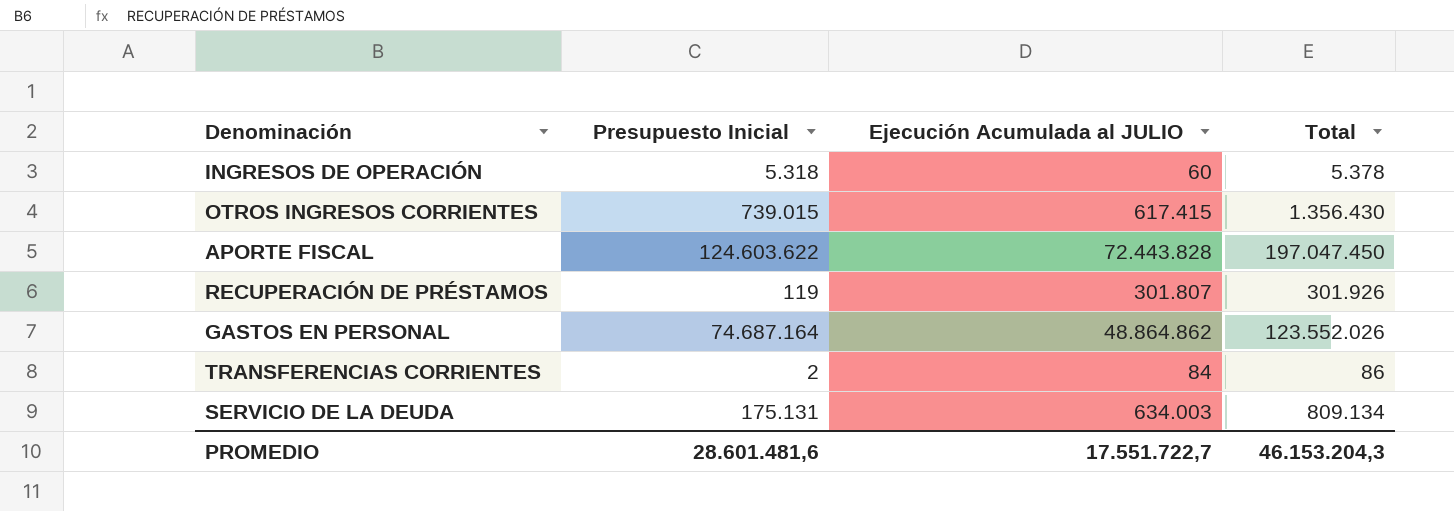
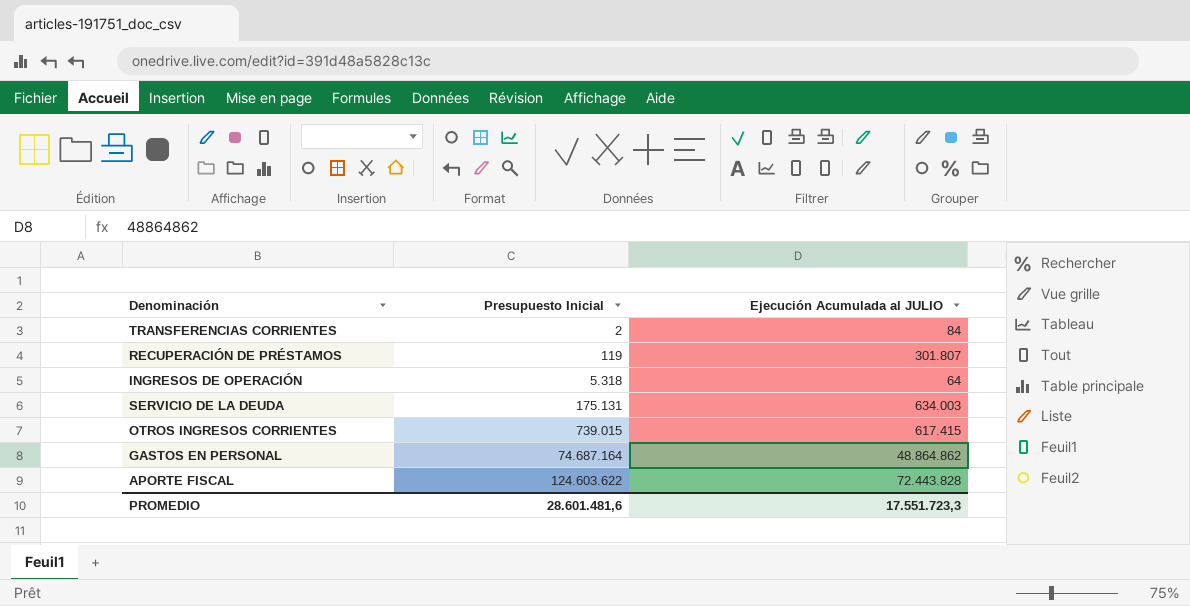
row order: none -> Presupuesto Inicial ascending
column Total | formula: [Presupuesto Inicial] + [Ejecución Acumulada al JULIO] -> none
INGRESOS DE OPERACIÓN | Ejecución Acumulada al JULIO: 60 -> 64
PROMEDIO | Ejecución Acumulada al JULIO: 17.551.722,7 -> 17.551.723,3

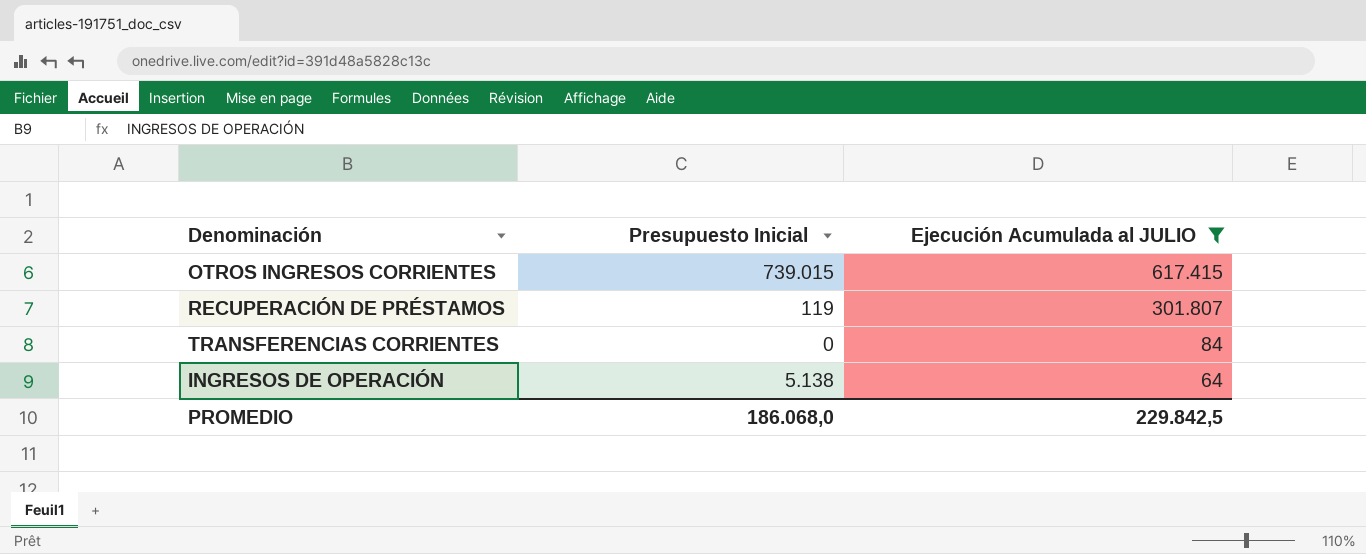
filter: none -> Ejecución Acumulada al JULIO <= 617.415
row order: Presupuesto Inicial ascending -> Ejecución Acumulada al JULIO descending
TRANSFERENCIAS CORRIENTES | Presupuesto Inicial: 2 -> 0
INGRESOS DE OPERACIÓN | Presupuesto Inicial: 5.318 -> 5.138
PROMEDIO | Presupuesto Inicial: 28.601.481,6 -> 186.068,0
PROMEDIO | Ejecución Acumulada al JULIO: 17.551.723,3 -> 229.842,5

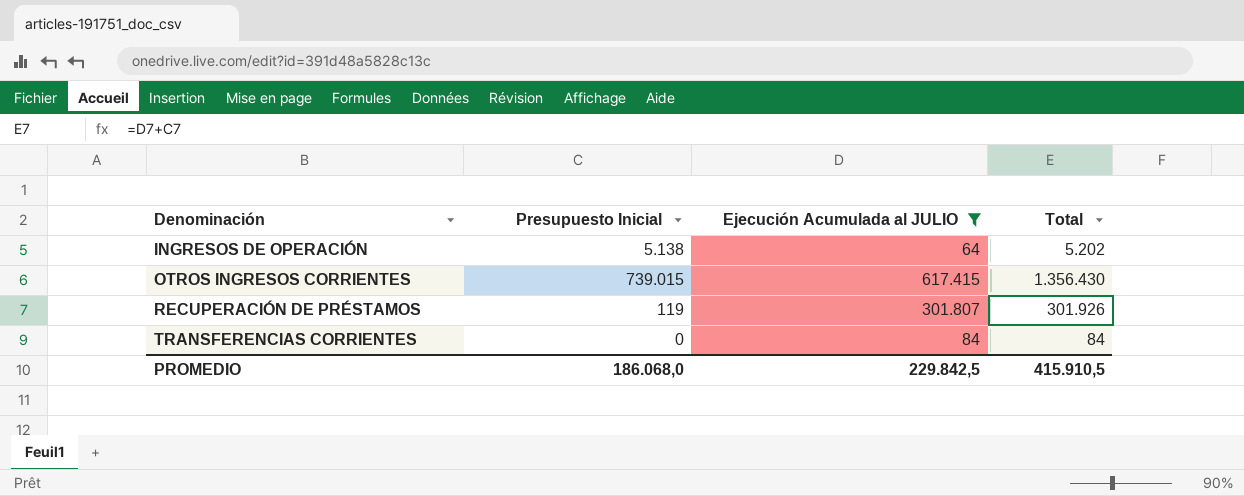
row order: Ejecución Acumulada al JULIO descending -> Denominación ascending
column Total | formula: none -> [Presupuesto Inicial] + [Ejecución Acumulada al JULIO]

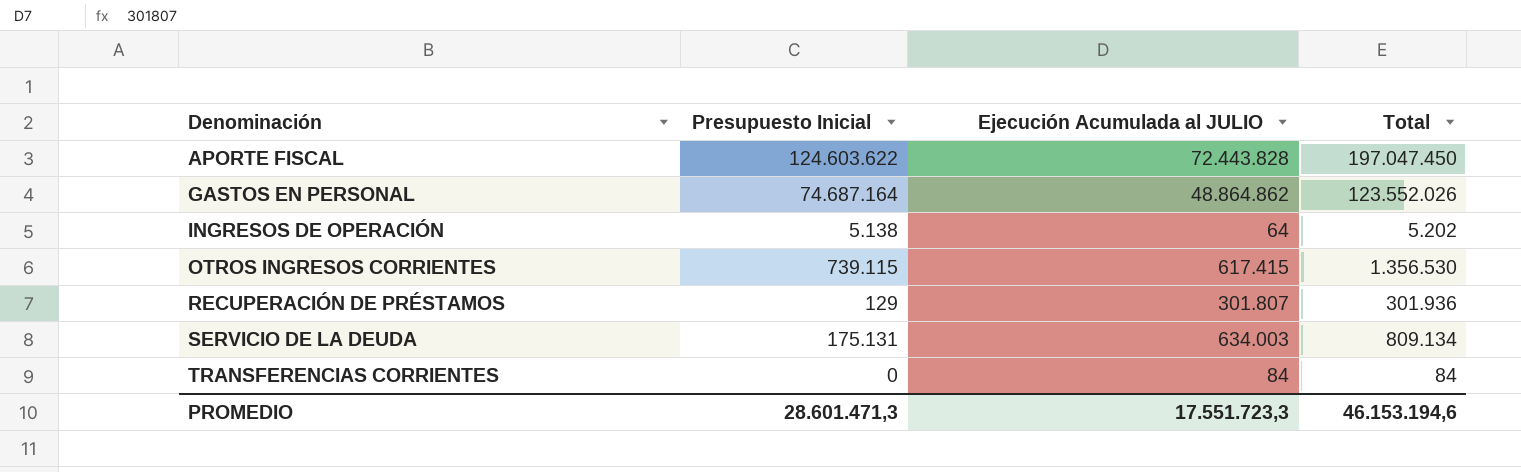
filter: Ejecución Acumulada al JULIO <= 617.415 -> none
OTROS INGRESOS CORRIENTES | Presupuesto Inicial: 739.015 -> 739.115
OTROS INGRESOS CORRIENTES | Total: 1.356.430 -> 1.356.530
RECUPERACIÓN DE PRÉSTAMOS | Presupuesto Inicial: 119 -> 129
RECUPERACIÓN DE PRÉSTAMOS | Total: 301.926 -> 301.936
PROMEDIO | Presupuesto Inicial: 186.068,0 -> 28.601.471,3
PROMEDIO | Ejecución Acumulada al JULIO: 229.842,5 -> 17.551.723,3
PROMEDIO | Total: 415.910,5 -> 46.153.194,6

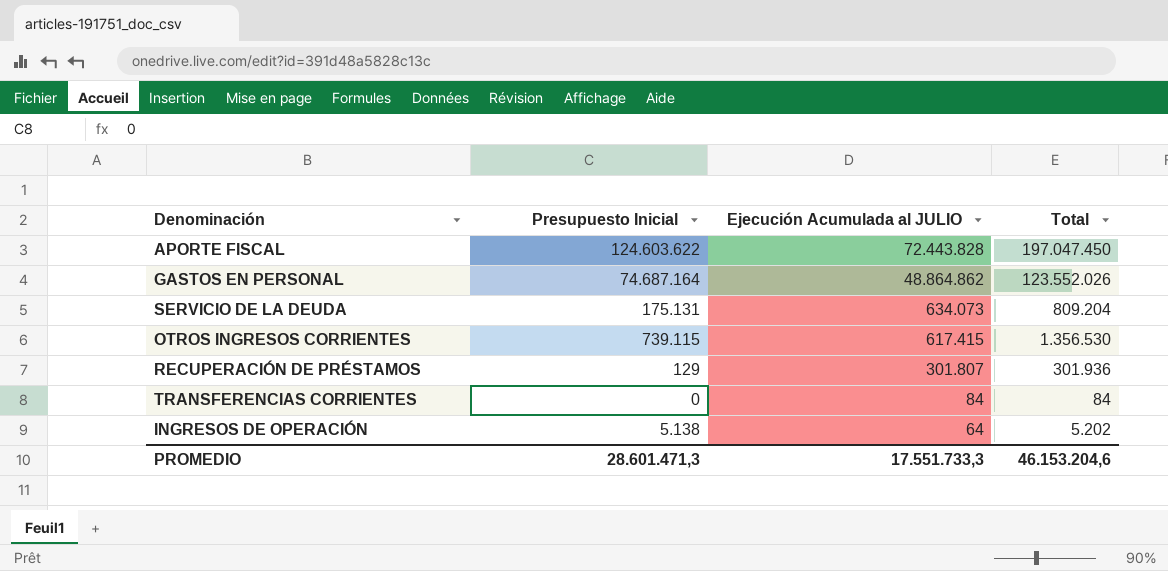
row order: Denominación ascending -> Ejecución Acumulada al JULIO descending
SERVICIO DE LA DEUDA | Ejecución Acumulada al JULIO: 634.003 -> 634.073
SERVICIO DE LA DEUDA | Total: 809.134 -> 809.204
PROMEDIO | Ejecución Acumulada al JULIO: 17.551.723,3 -> 17.551.733,3
PROMEDIO | Total: 46.153.194,6 -> 46.153.204,6

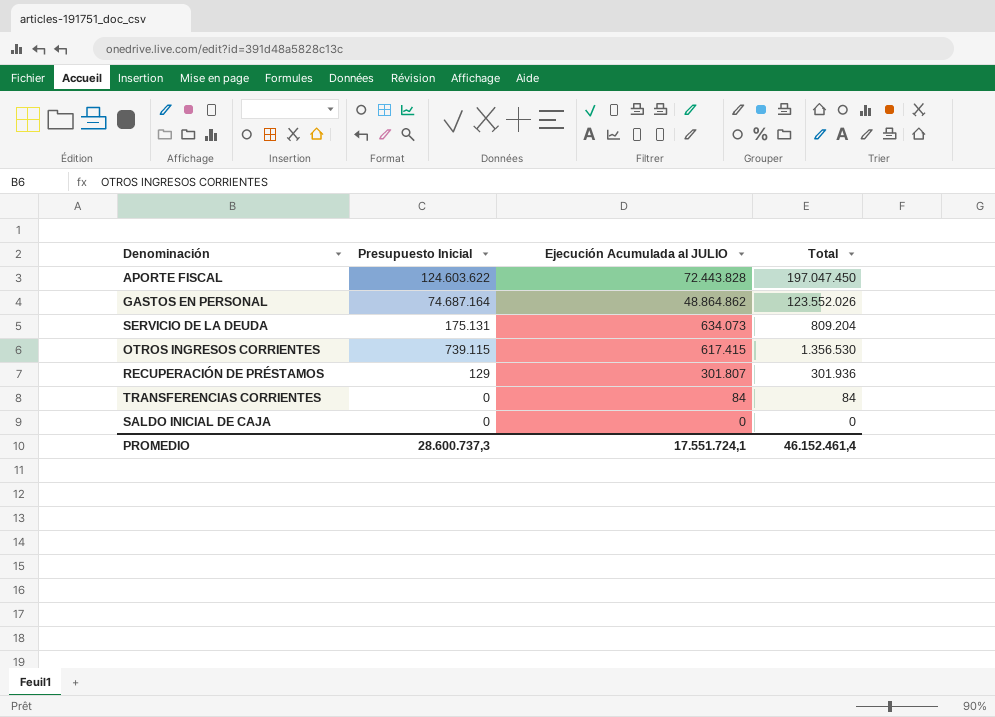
row INGRESOS DE OPERACIÓN: 5.138 | 64 | 5.202 -> none
row SALDO INICIAL DE CAJA: none -> 0 | 0 | 0
PROMEDIO | Presupuesto Inicial: 28.601.471,3 -> 28.600.737,3
PROMEDIO | Ejecución Acumulada al JULIO: 17.551.733,3 -> 17.551.724,1
PROMEDIO | Total: 46.153.204,6 -> 46.152.461,4

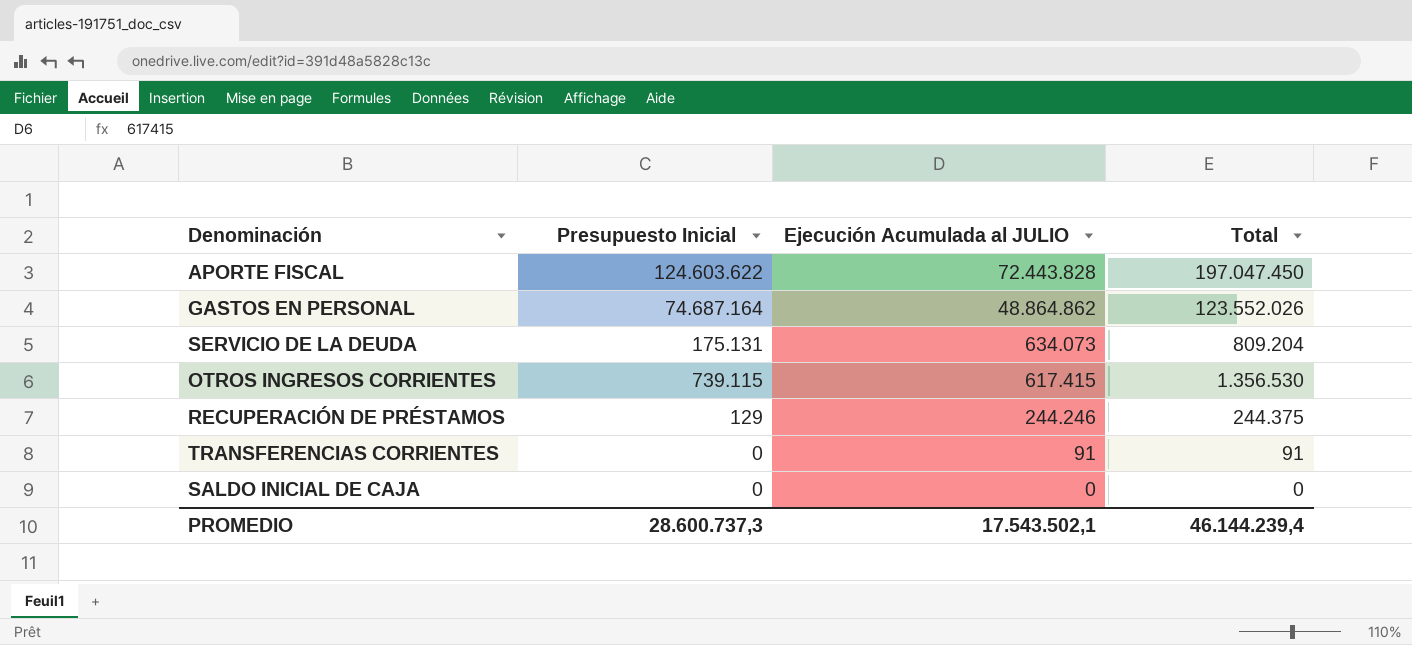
RECUPERACIÓN DE PRÉSTAMOS | Ejecución Acumulada al JULIO: 301.807 -> 244.246
RECUPERACIÓN DE PRÉSTAMOS | Total: 301.936 -> 244.375
TRANSFERENCIAS CORRIENTES | Ejecución Acumulada al JULIO: 84 -> 91
TRANSFERENCIAS CORRIENTES | Total: 84 -> 91
PROMEDIO | Ejecución Acumulada al JULIO: 17.551.724,1 -> 17.543.502,1
PROMEDIO | Total: 46.152.461,4 -> 46.144.239,4

